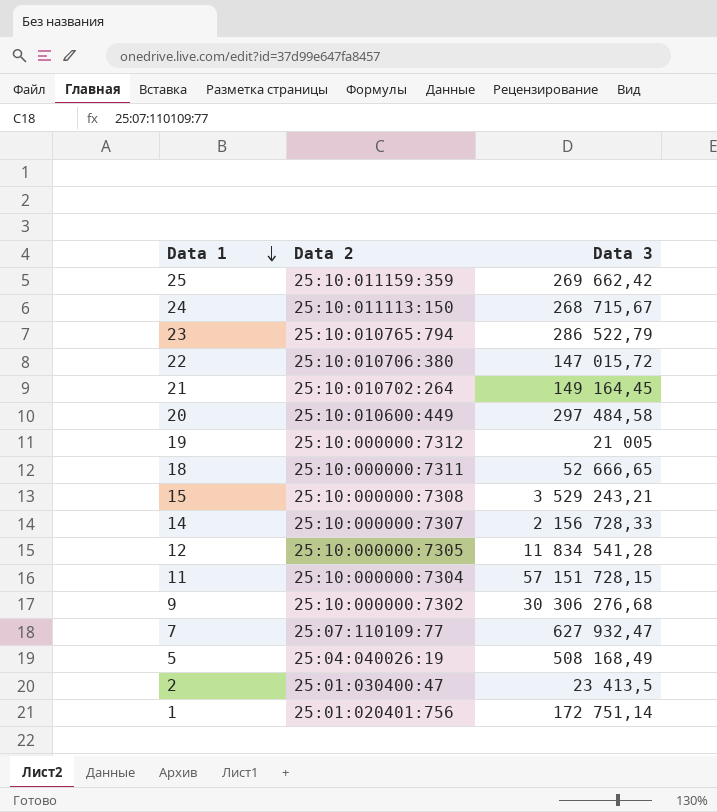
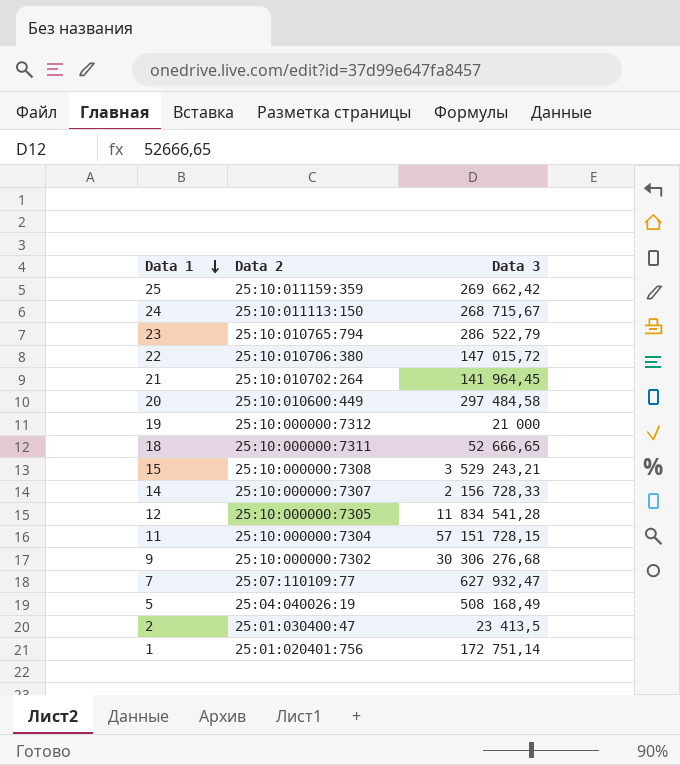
21 | Data 3: 149 164,45 -> 141 964,45
19 | Data 3: 21 005 -> 21 000

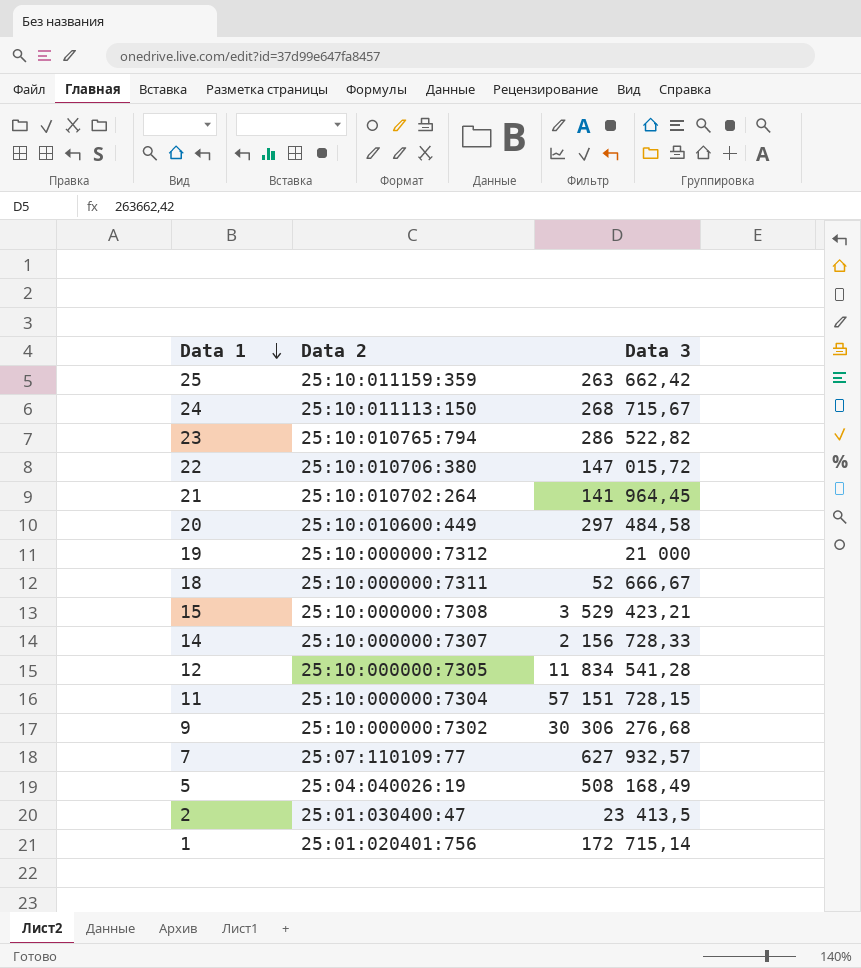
25 | Data 3: 269 662,42 -> 263 662,42
23 | Data 3: 286 522,79 -> 286 522,82
18 | Data 3: 52 666,65 -> 52 666,67
15 | Data 3: 3 529 243,21 -> 3 529 423,21
7 | Data 3: 627 932,47 -> 627 932,57
1 | Data 3: 172 751,14 -> 172 715,14

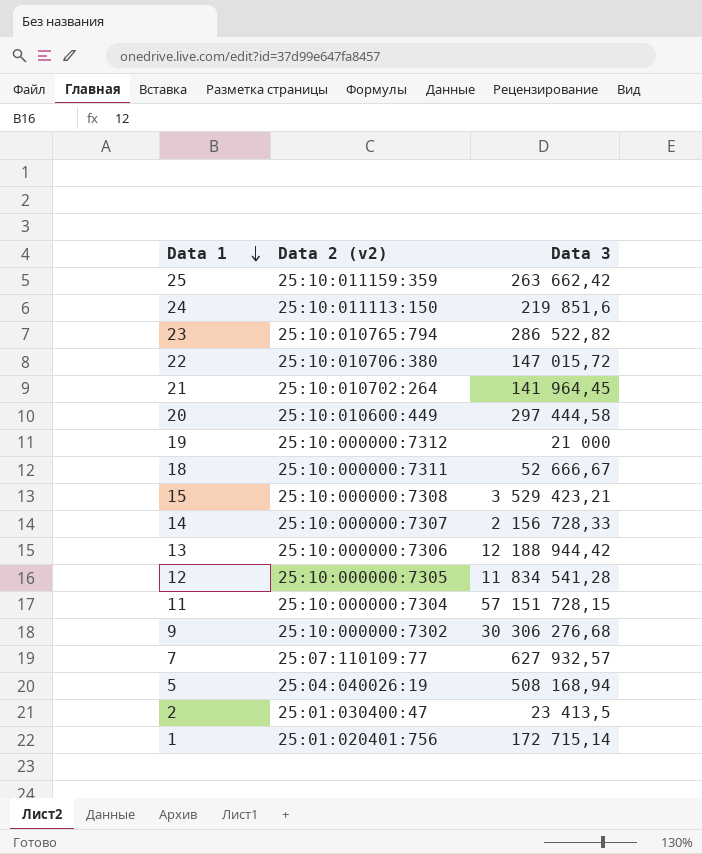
column name: Data 2 -> Data 2 (v2)
24 | Data 3: 268 715,67 -> 219 851,6
20 | Data 3: 297 484,58 -> 297 444,58
row 13: none -> 25:10:000000:7306 | 12 188 944,42
5 | Data 3: 508 168,49 -> 508 168,94

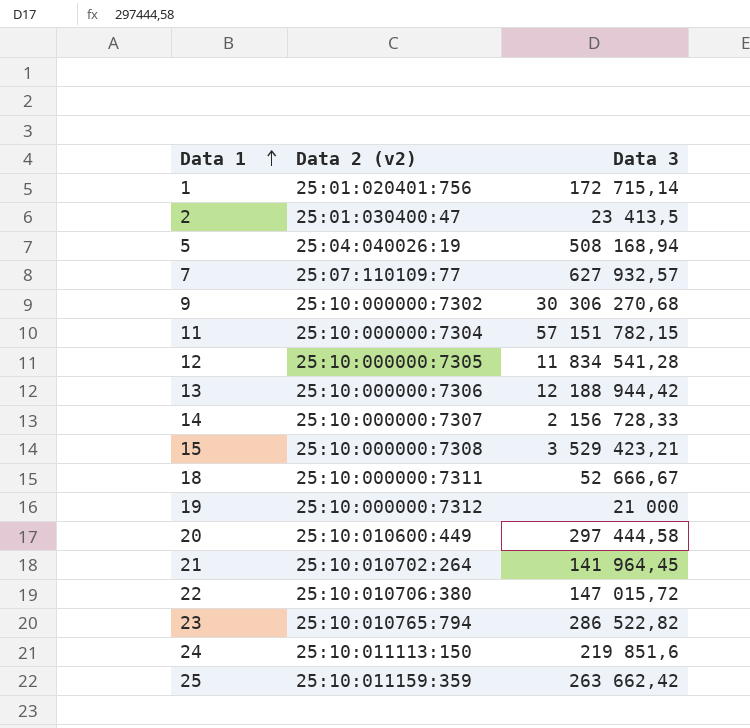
row order: Data 1 descending -> Data 1 ascending
9 | Data 3: 30 306 276,68 -> 30 306 270,68
11 | Data 3: 57 151 728,15 -> 57 151 782,15

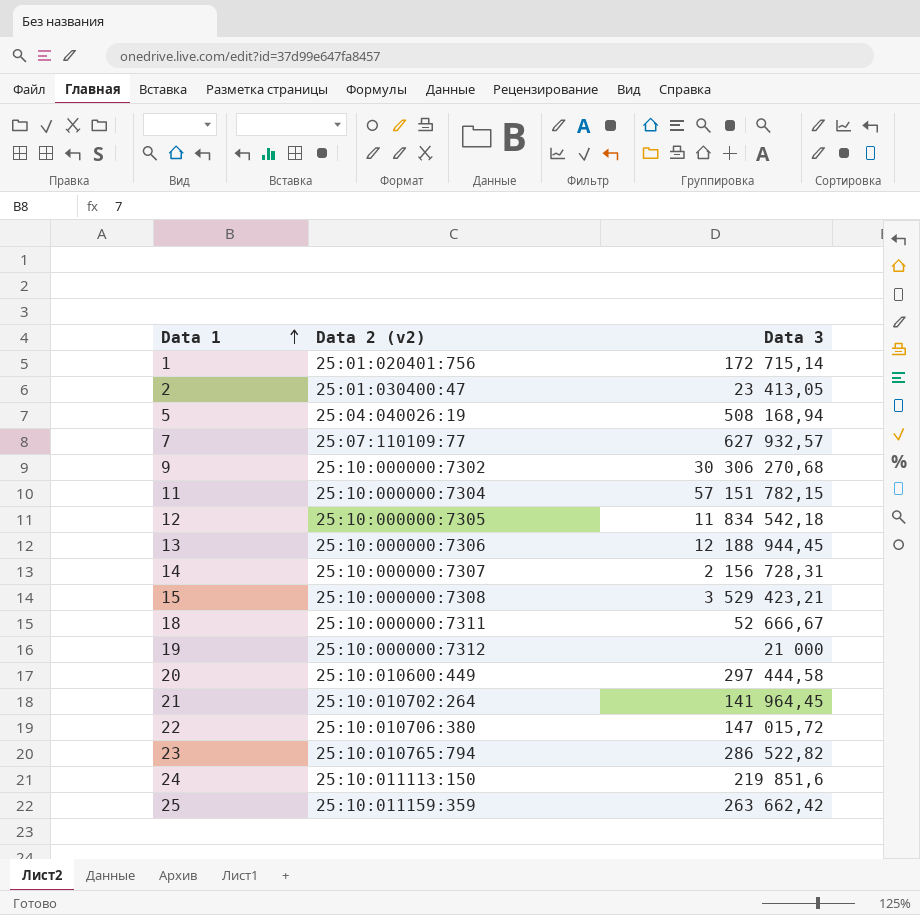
2 | Data 3: 23 413,5 -> 23 413,05
12 | Data 3: 11 834 541,28 -> 11 834 542,18
13 | Data 3: 12 188 944,42 -> 12 188 944,45
14 | Data 3: 2 156 728,33 -> 2 156 728,31

